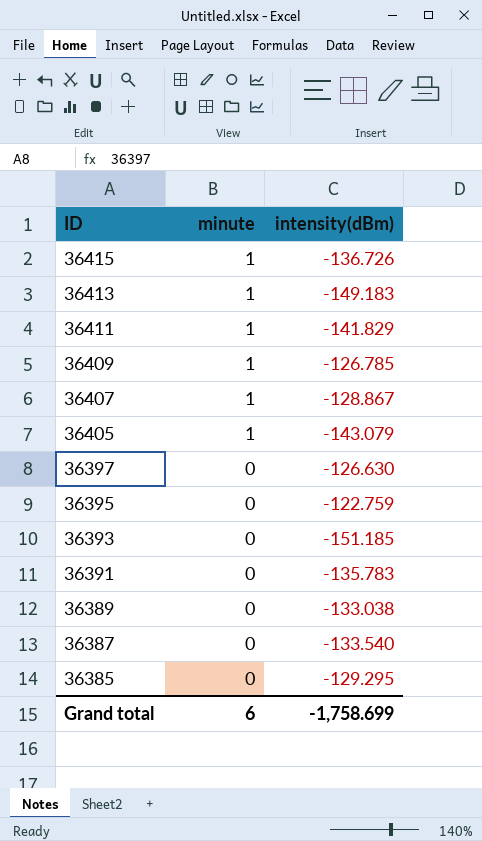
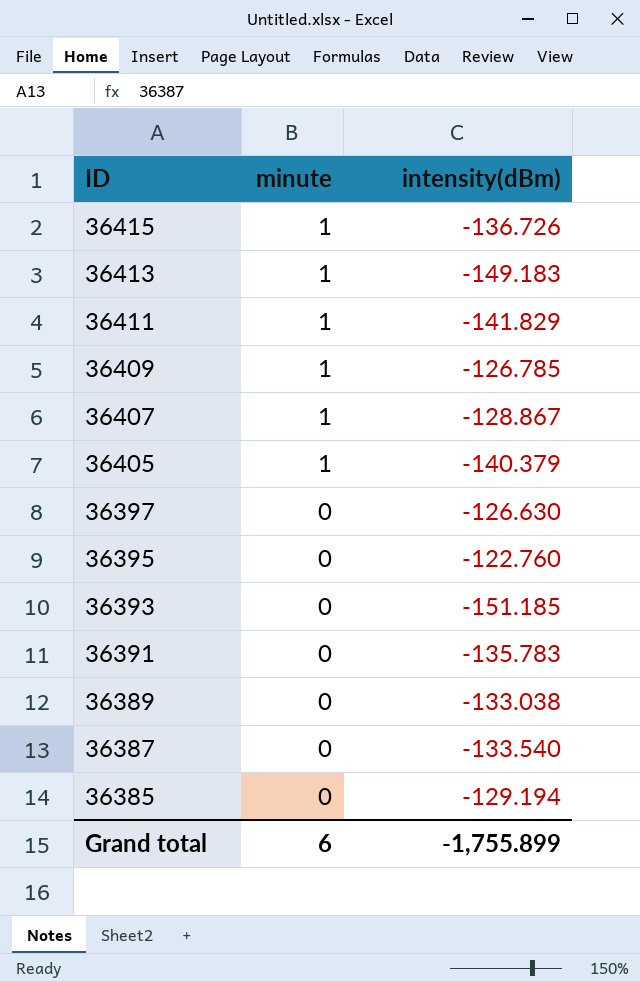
36405 | intensity(dBm): -143.079 -> -140.379
36395 | intensity(dBm): -122.759 -> -122.760
36385 | intensity(dBm): -129.295 -> -129.194
Grand total | intensity(dBm): -1,758.699 -> -1,755.899

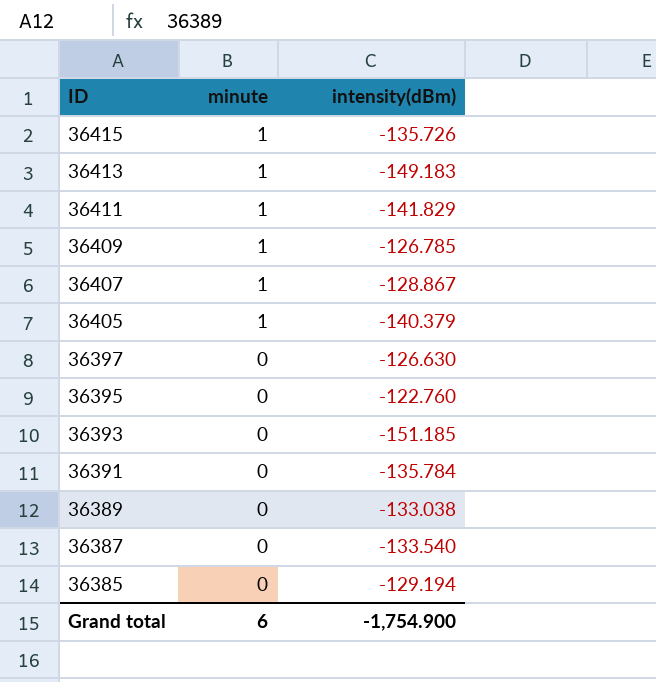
36415 | intensity(dBm): -136.726 -> -135.726
36391 | intensity(dBm): -135.783 -> -135.784
Grand total | intensity(dBm): -1,755.899 -> -1,754.900

